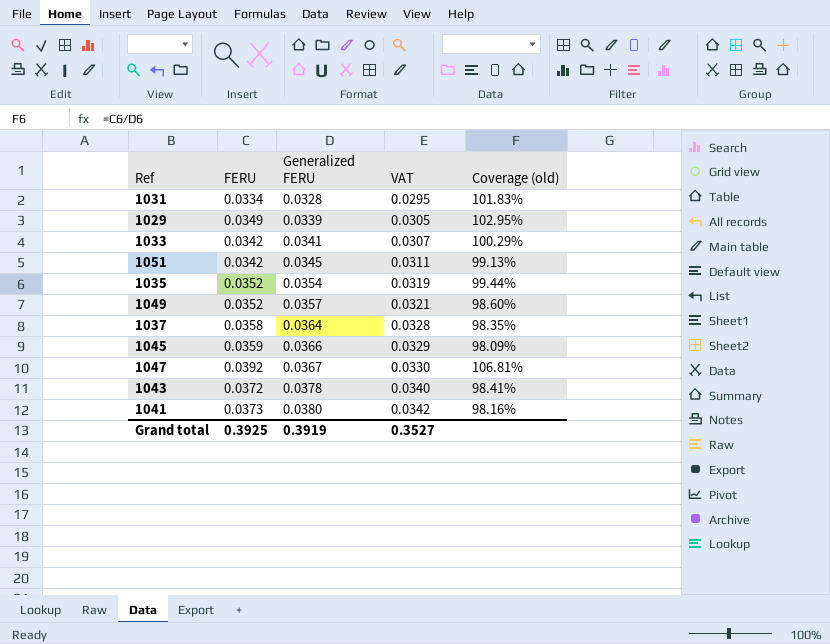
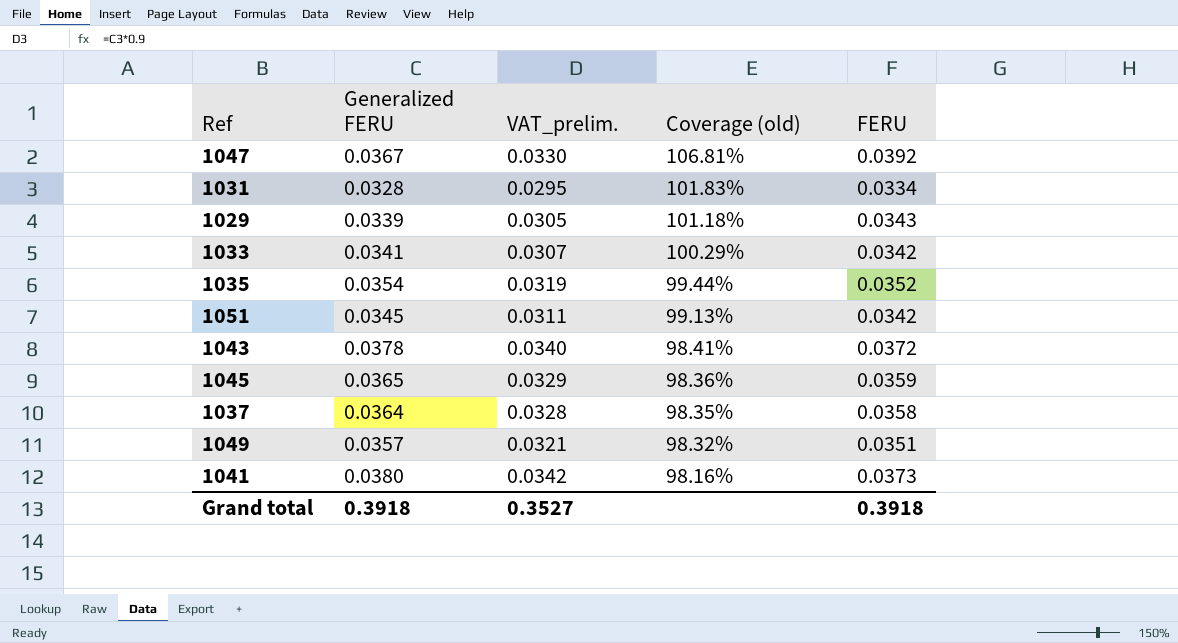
row order: Generalized FERU ascending -> Coverage (old) descending
column name: VAT -> VAT_prelim.
column FERU | position: 2 -> 5
1029 | Coverage (old): 102.95% -> 101.18%
1029 | FERU: 0.0349 -> 0.0343
1045 | Generalized FERU: 0.0366 -> 0.0365
1045 | Coverage (old): 98.09% -> 98.36%
1049 | Coverage (old): 98.60% -> 98.32%
1049 | FERU: 0.0352 -> 0.0351
Grand total | Generalized FERU: 0.3919 -> 0.3918
Grand total | FERU: 0.3925 -> 0.3918

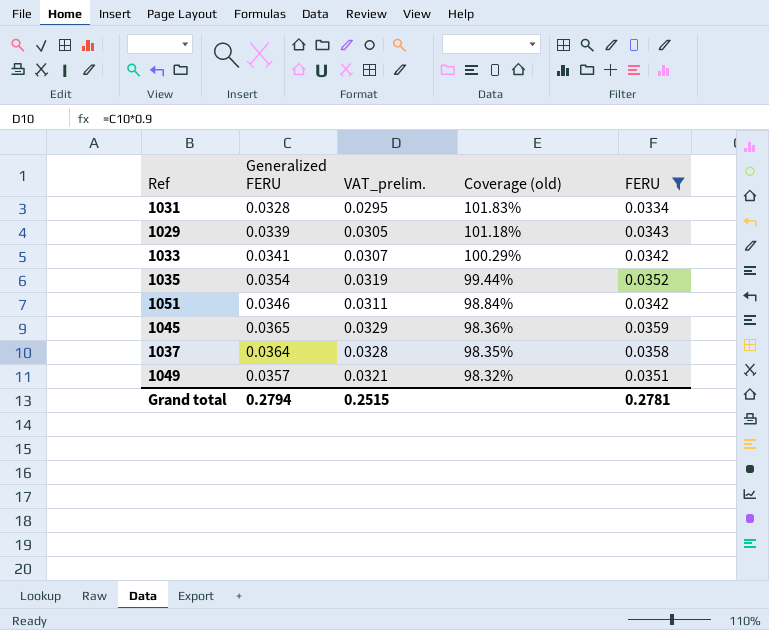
filter: none -> FERU <= 0.0359
1051 | Generalized FERU: 0.0345 -> 0.0346
1051 | Coverage (old): 99.13% -> 98.84%
Grand total | Generalized FERU: 0.3918 -> 0.2794
Grand total | VAT_prelim.: 0.3527 -> 0.2515
Grand total | FERU: 0.3918 -> 0.2781

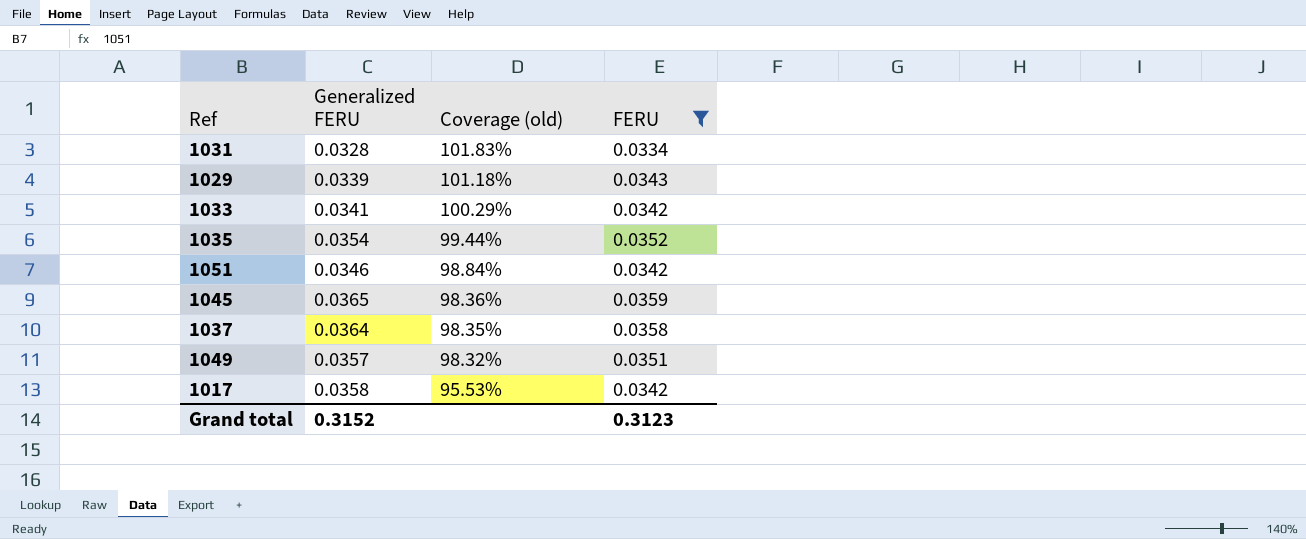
column VAT_prelim. | formula: [Generalized FERU] * 0.9 -> none
row 1017: none -> 0.0358 | 95.53% | 0.0342
Grand total | Generalized FERU: 0.2794 -> 0.3152
Grand total | FERU: 0.2781 -> 0.3123

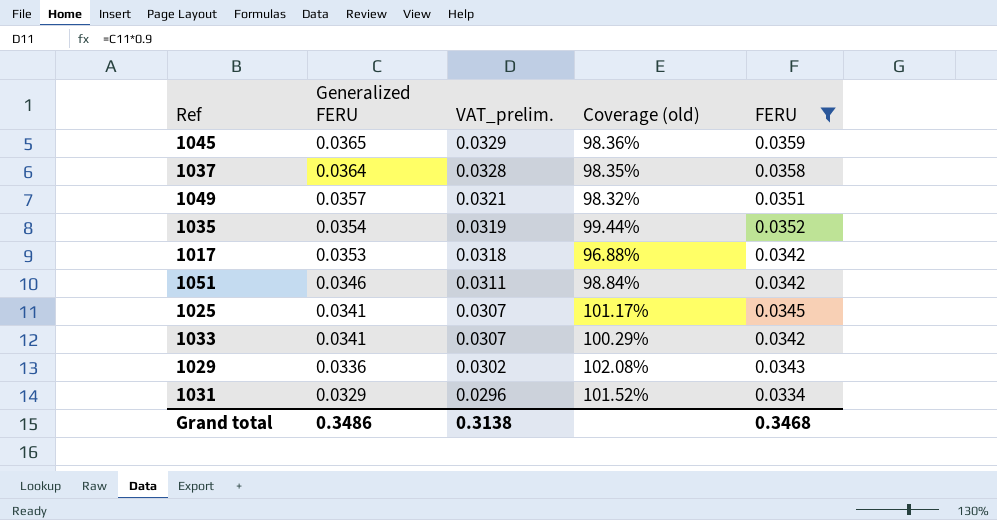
row order: Coverage (old) descending -> Generalized FERU descending
column VAT_prelim. | formula: none -> [Generalized FERU] * 0.9
1017 | Generalized FERU: 0.0358 -> 0.0353
1017 | Coverage (old): 95.53% -> 96.88%
row 1025: none -> 0.0341 | 0.0307 | 101.17% | 0.0345
1029 | Generalized FERU: 0.0339 -> 0.0336
1029 | Coverage (old): 101.18% -> 102.08%
1031 | Generalized FERU: 0.0328 -> 0.0329
1031 | Coverage (old): 101.83% -> 101.52%
Grand total | Generalized FERU: 0.3152 -> 0.3486
Grand total | FERU: 0.3123 -> 0.3468

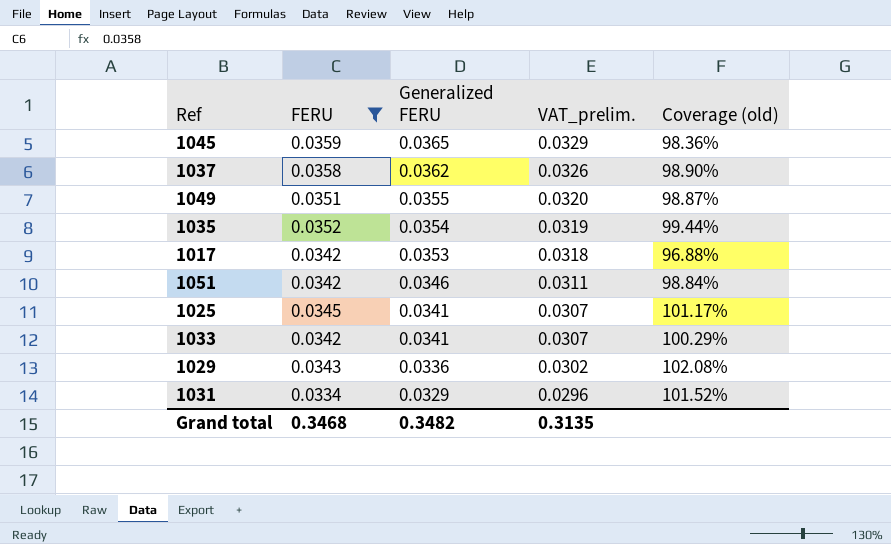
column FERU | position: 5 -> 2
1037 | Generalized FERU: 0.0364 -> 0.0362
1037 | VAT_prelim.: 0.0328 -> 0.0326
1037 | Coverage (old): 98.35% -> 98.90%
1049 | Generalized FERU: 0.0357 -> 0.0355
1049 | VAT_prelim.: 0.0321 -> 0.0320
1049 | Coverage (old): 98.32% -> 98.87%
Grand total | Generalized FERU: 0.3486 -> 0.3482
Grand total | VAT_prelim.: 0.3138 -> 0.3135

